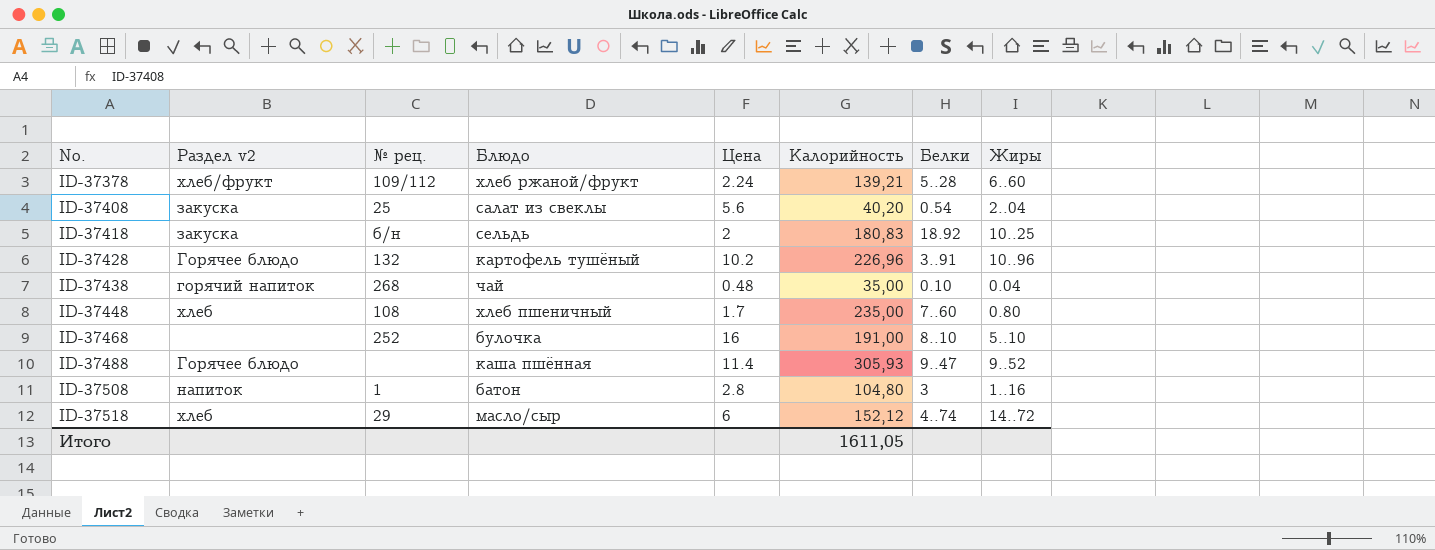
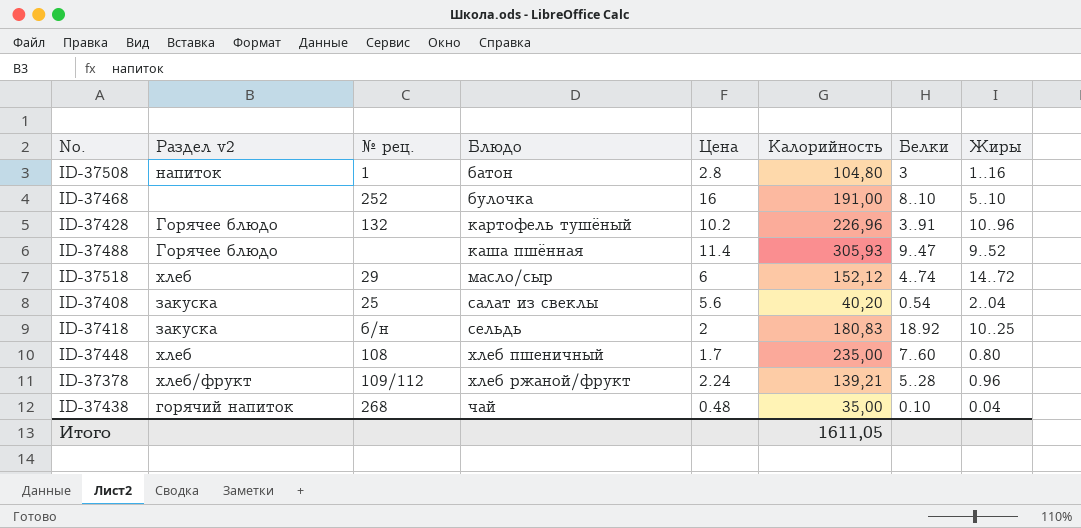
row order: No. ascending -> Блюдо ascending
ID-37378 | Жиры: 6..60 -> 0.96

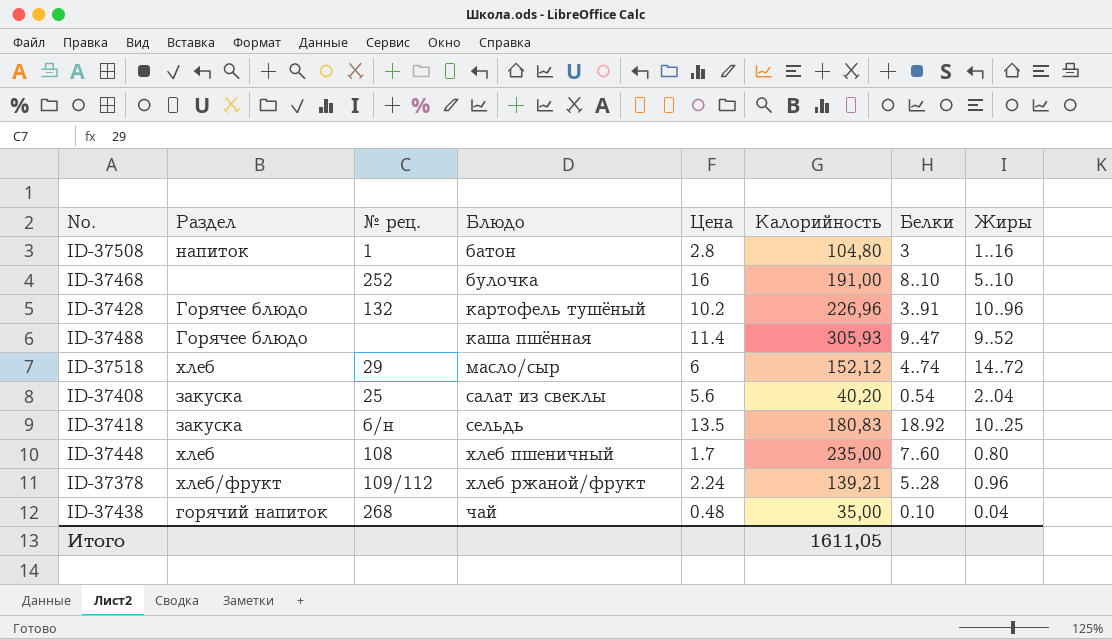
column name: Раздел v2 -> Раздел
ID-37418 | Цена: 2 -> 13.5

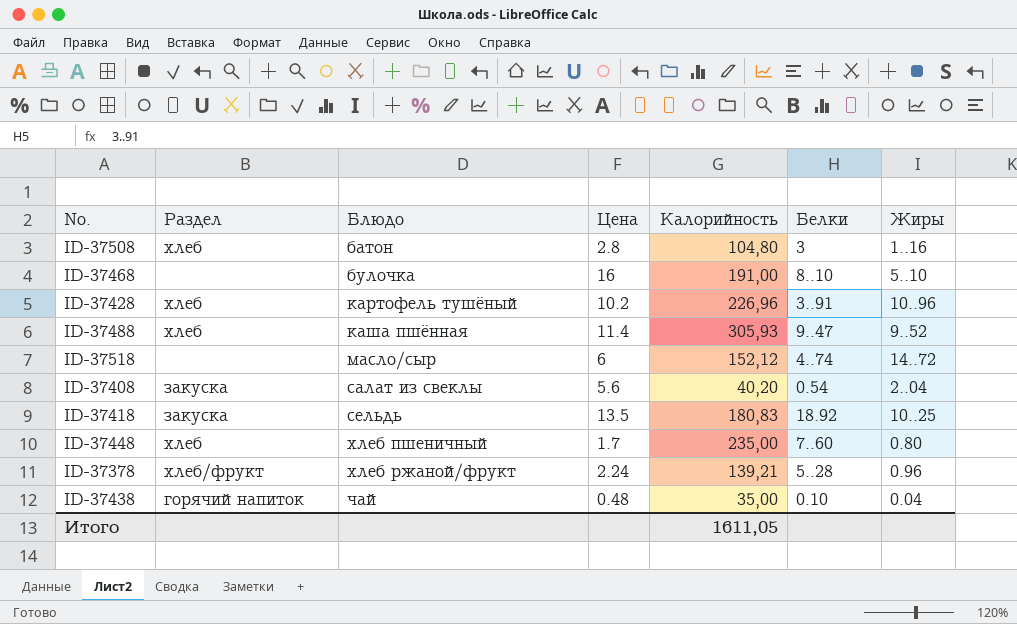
column № рец. | position: 3 -> none
ID-37508 | Раздел: напиток -> хлеб
ID-37428 | Раздел: Горячее блюдо -> хлеб
ID-37488 | Раздел: Горячее блюдо -> хлеб
ID-37518 | Раздел: хлеб -> none

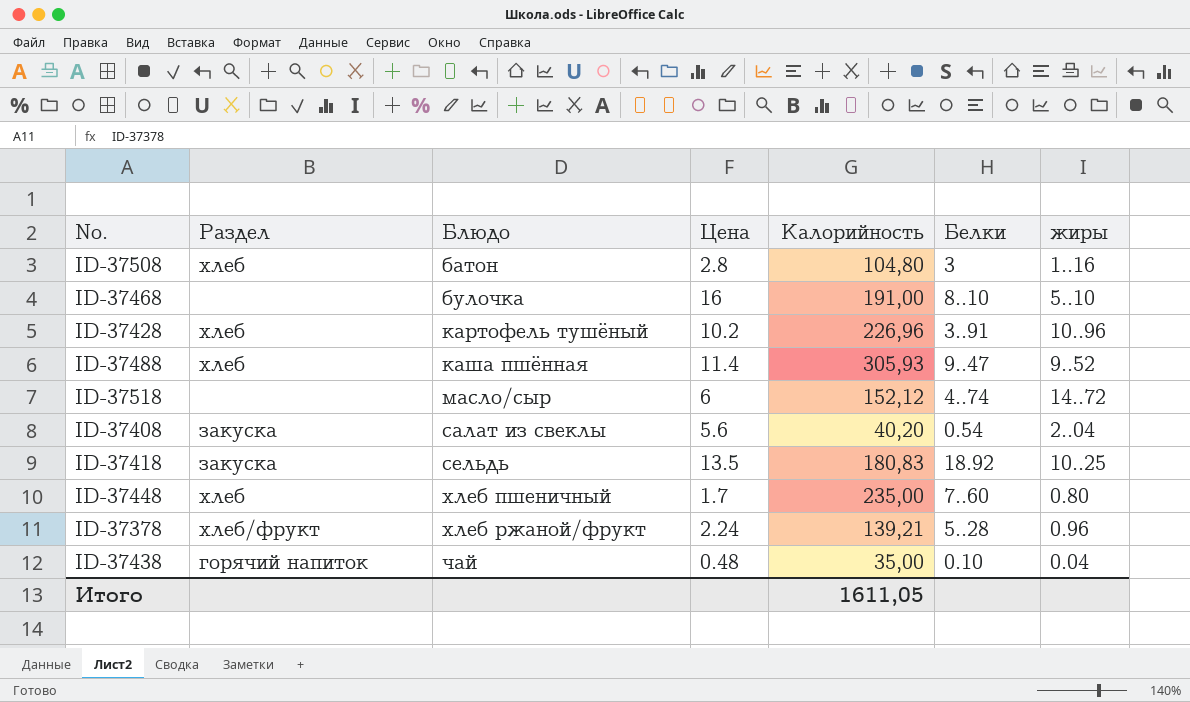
column name: Жиры -> жиры

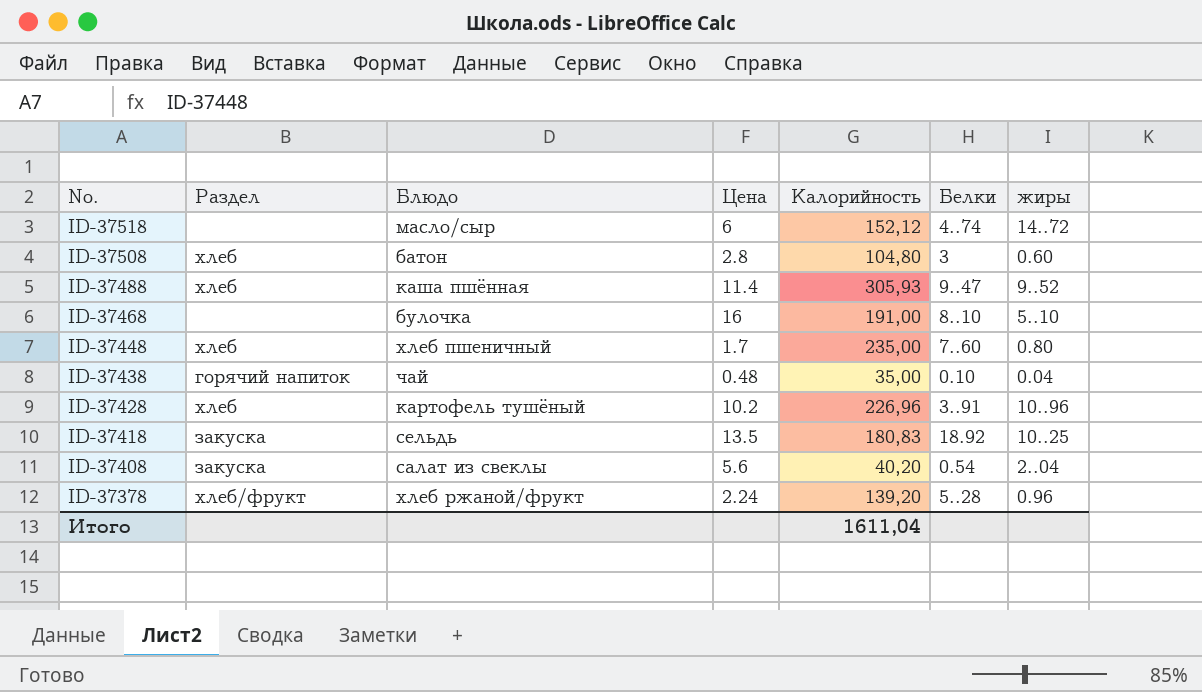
row order: Блюдо ascending -> No. descending
ID-37508 | жиры: 1..16 -> 0.60
ID-37378 | Калорийность: 139,21 -> 139,20
Итого | Калорийность: 1611,05 -> 1611,04

